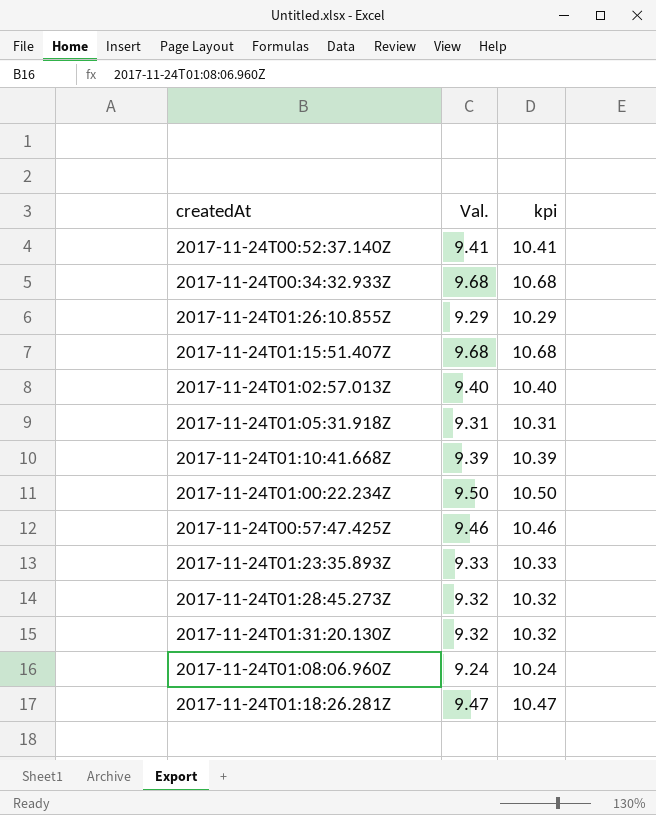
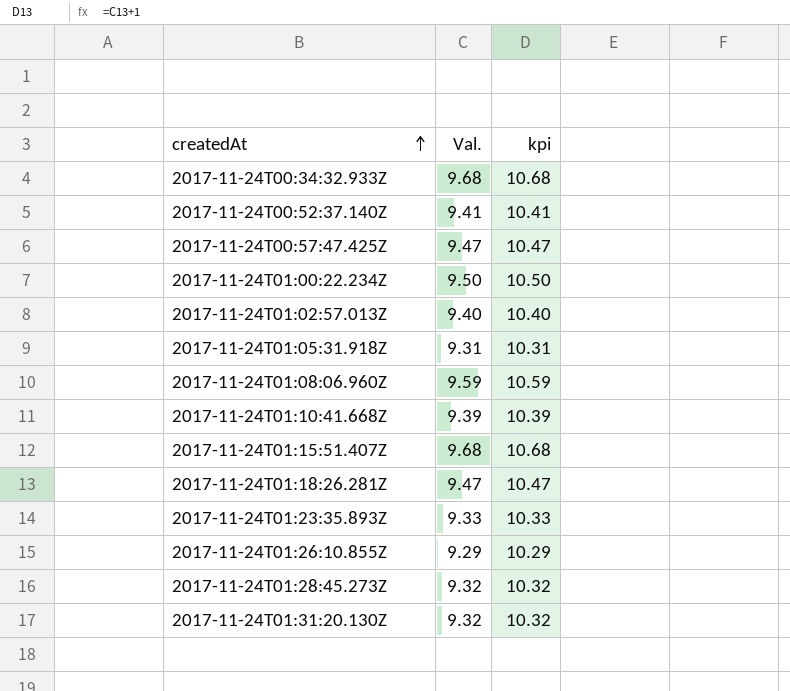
row order: none -> createdAt ascending
2017-11-24T00:57:47.425Z | Val.: 9.46 -> 9.47
2017-11-24T00:57:47.425Z | kpi: 10.46 -> 10.47
2017-11-24T01:08:06.960Z | Val.: 9.24 -> 9.59
2017-11-24T01:08:06.960Z | kpi: 10.24 -> 10.59

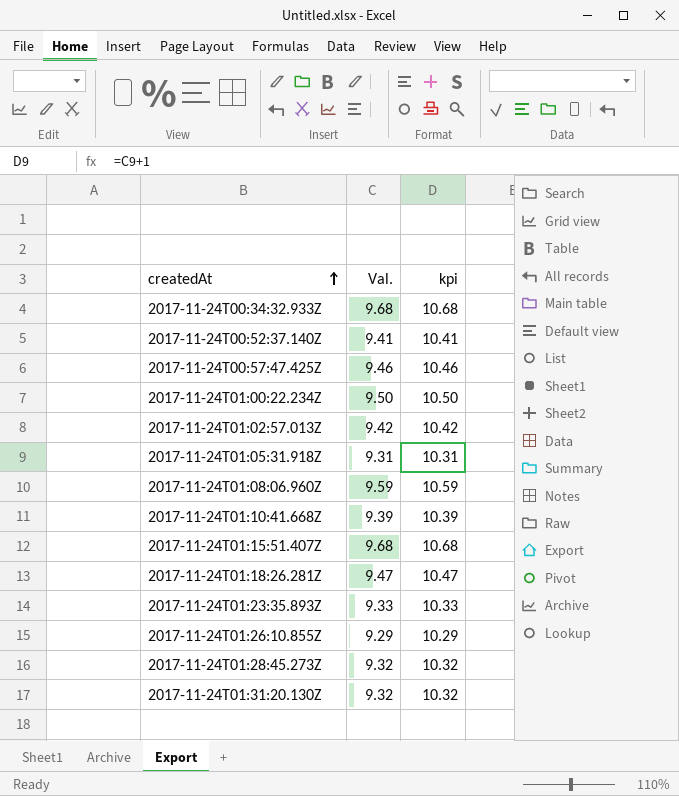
2017-11-24T00:57:47.425Z | Val.: 9.47 -> 9.46
2017-11-24T00:57:47.425Z | kpi: 10.47 -> 10.46
2017-11-24T01:02:57.013Z | Val.: 9.40 -> 9.42
2017-11-24T01:02:57.013Z | kpi: 10.40 -> 10.42

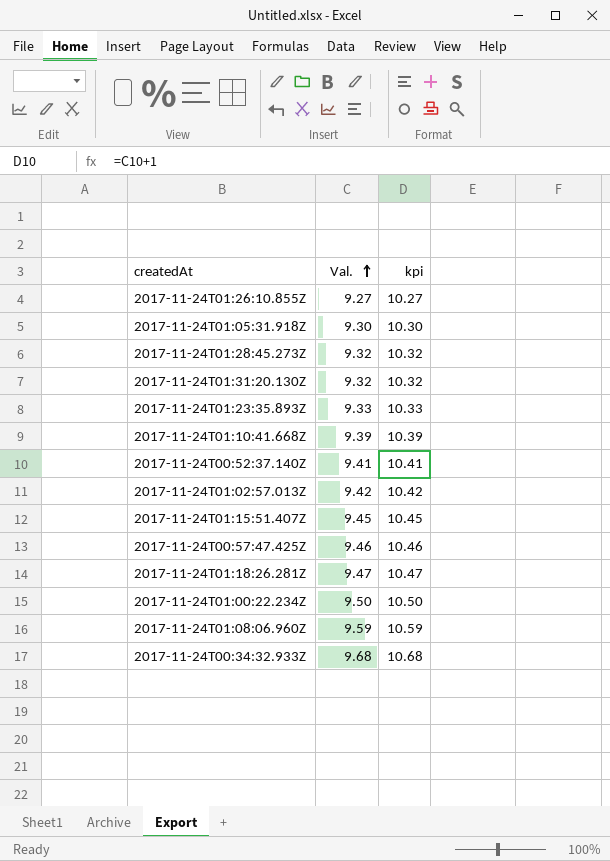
row order: createdAt ascending -> Val. ascending
2017-11-24T01:26:10.855Z | Val.: 9.29 -> 9.27
2017-11-24T01:26:10.855Z | kpi: 10.29 -> 10.27
2017-11-24T01:05:31.918Z | Val.: 9.31 -> 9.30
2017-11-24T01:05:31.918Z | kpi: 10.31 -> 10.30
2017-11-24T01:15:51.407Z | Val.: 9.68 -> 9.45
2017-11-24T01:15:51.407Z | kpi: 10.68 -> 10.45

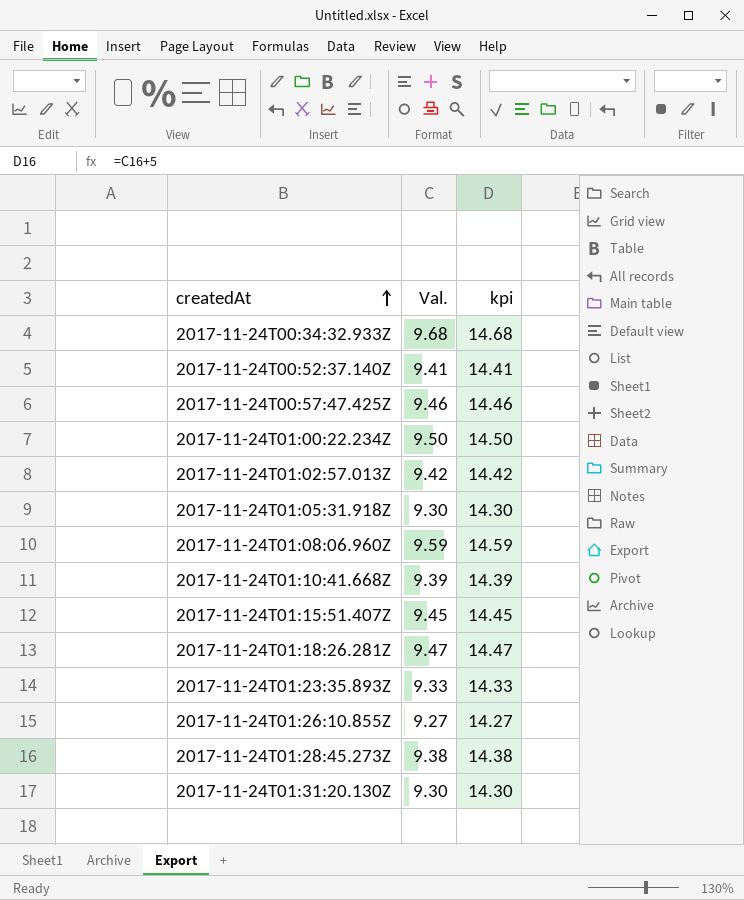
row order: Val. ascending -> createdAt ascending
column kpi | formula: [Val.] + 1 -> [Val.] + 5
2017-11-24T01:28:45.273Z | Val.: 9.32 -> 9.38
2017-11-24T01:31:20.130Z | Val.: 9.32 -> 9.30

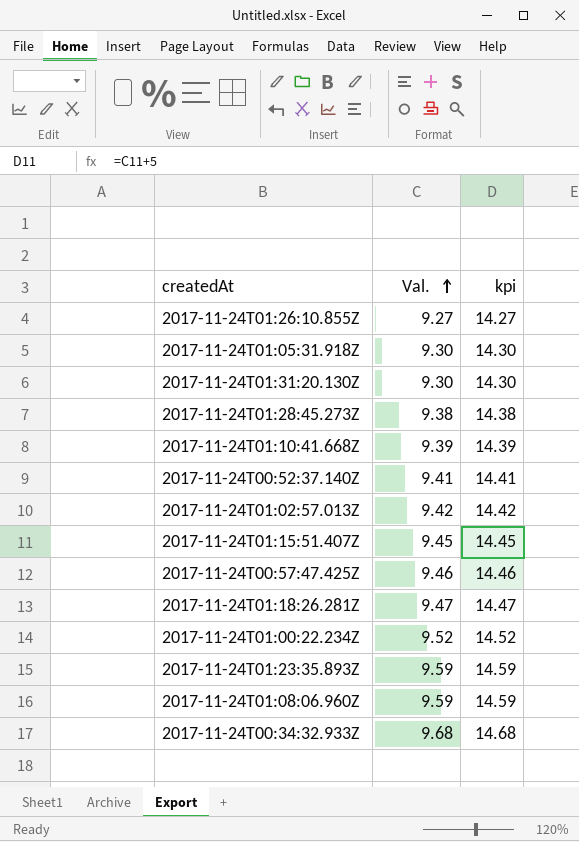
row order: createdAt ascending -> Val. ascending
2017-11-24T01:00:22.234Z | Val.: 9.50 -> 9.52
2017-11-24T01:00:22.234Z | kpi: 14.50 -> 14.52
2017-11-24T01:23:35.893Z | Val.: 9.33 -> 9.59
2017-11-24T01:23:35.893Z | kpi: 14.33 -> 14.59

